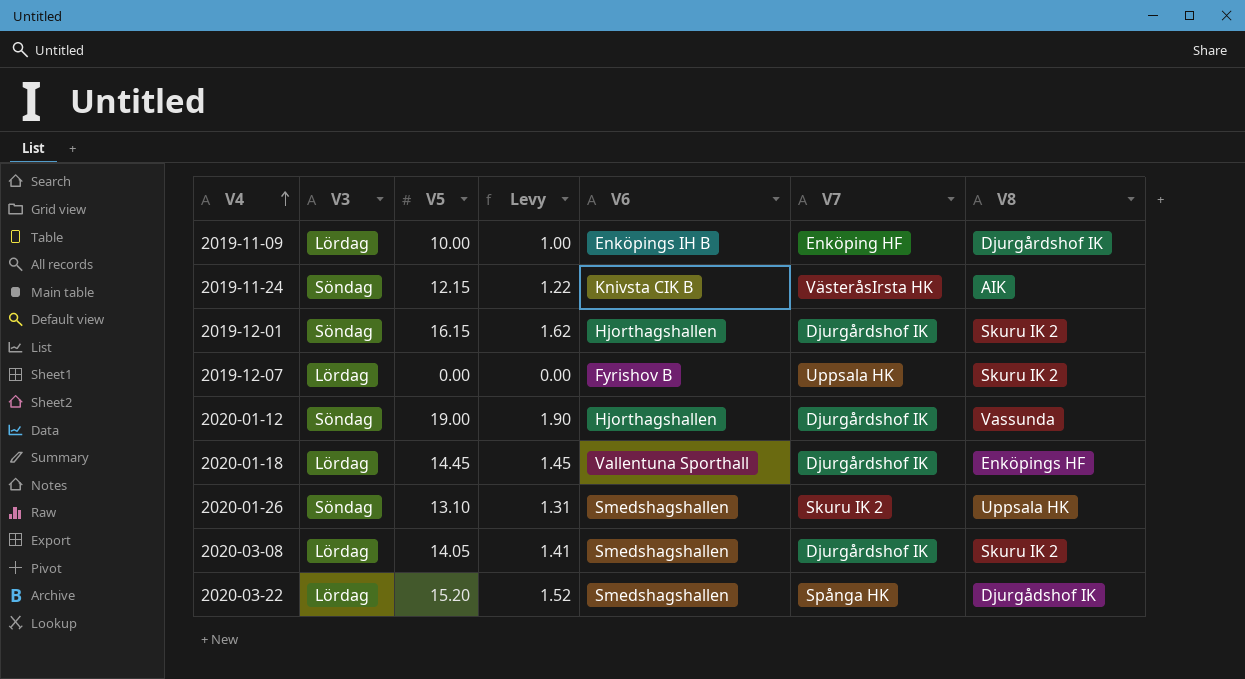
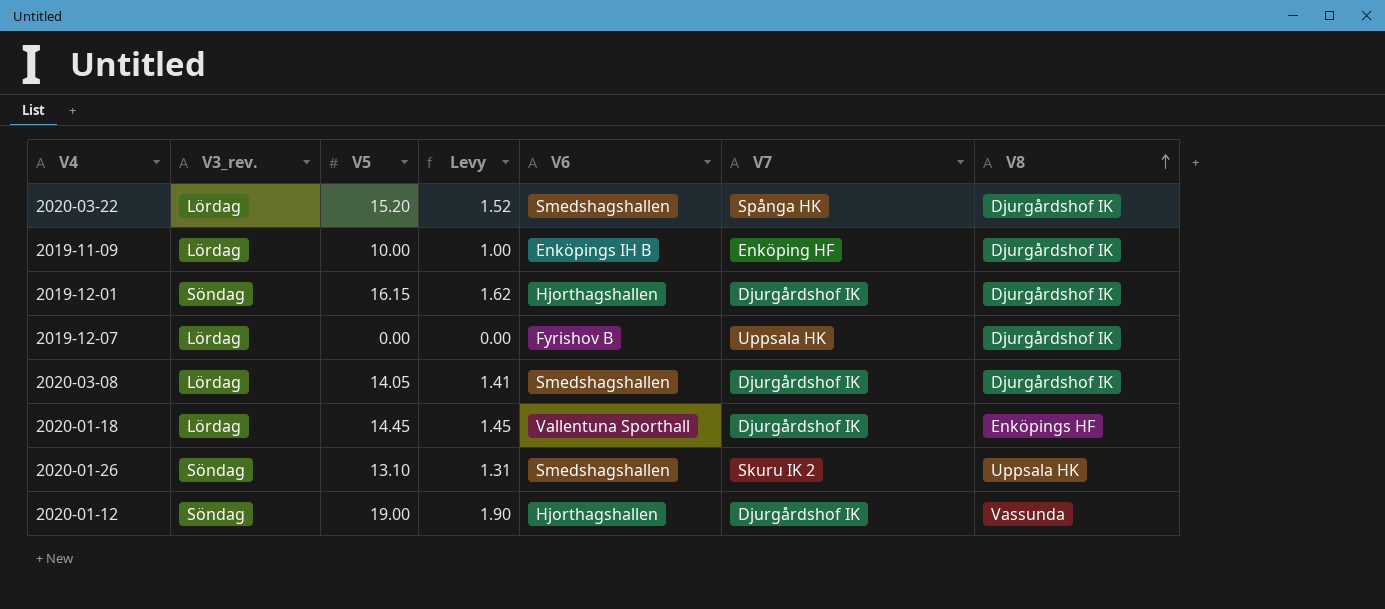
row order: V4 ascending -> V8 ascending
column name: V3 -> V3_rev.
row 2019-11-24: Söndag | 12.15 | 1.22 | Knivsta CIK B | VästeråsIrsta HK | AIK -> none
2020-03-22 | V8: Djurgådshof IK -> Djurgårdshof IK
2019-12-01 | V8: Skuru IK 2 -> Djurgårdshof IK
2019-12-07 | V8: Skuru IK 2 -> Djurgårdshof IK
2020-03-08 | V8: Skuru IK 2 -> Djurgårdshof IK

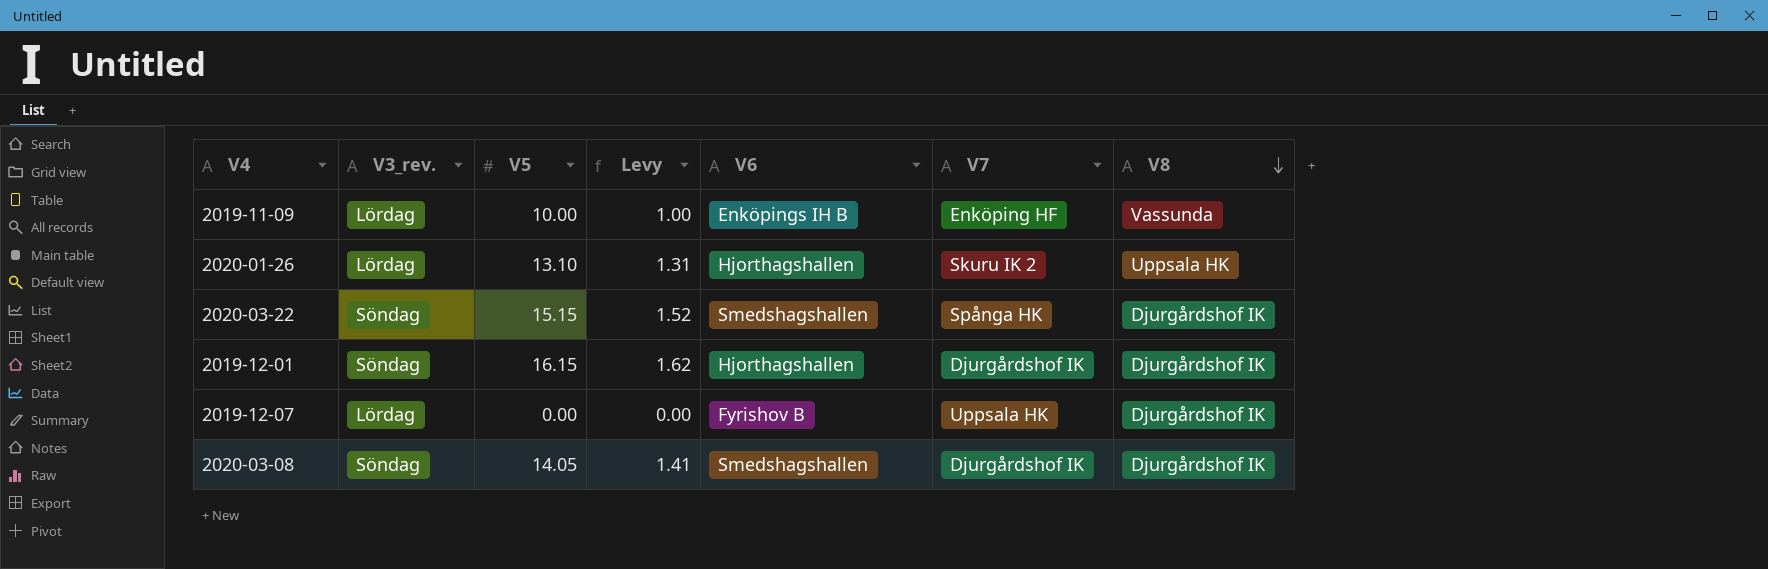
row order: V8 ascending -> V8 descending
row 2020-01-18: Lördag | 14.45 | 1.45 | Vallentuna Sporthall | Djurgårdshof IK | Enköpings HF -> none
row 2020-01-12: Söndag | 19.00 | 1.90 | Hjorthagshallen | Djurgårdshof IK | Vassunda -> none
2019-11-09 | V8: Djurgårdshof IK -> Vassunda
2020-01-26 | V3_rev.: Söndag -> Lördag
2020-01-26 | V6: Smedshagshallen -> Hjorthagshallen
2020-03-22 | V3_rev.: Lördag -> Söndag
2020-03-22 | V5: 15.20 -> 15.15
2020-03-08 | V3_rev.: Lördag -> Söndag

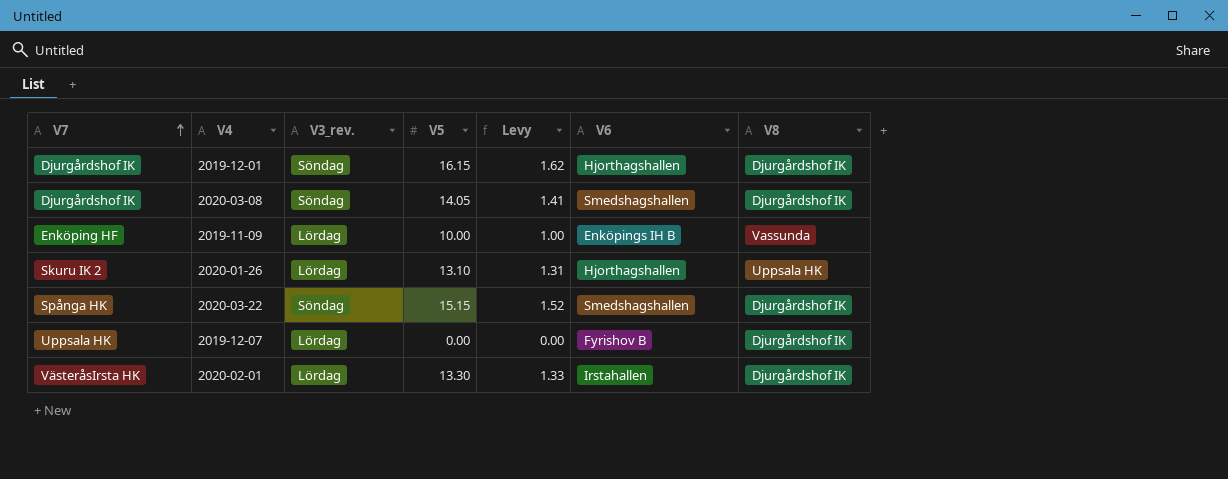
row order: V8 descending -> V7 ascending
column V7 | position: 6 -> 1
row 2020-02-01: none -> VästeråsIrsta HK | Lördag | 13.30 | 1.33 | Irstahallen | Djurgårdshof IK

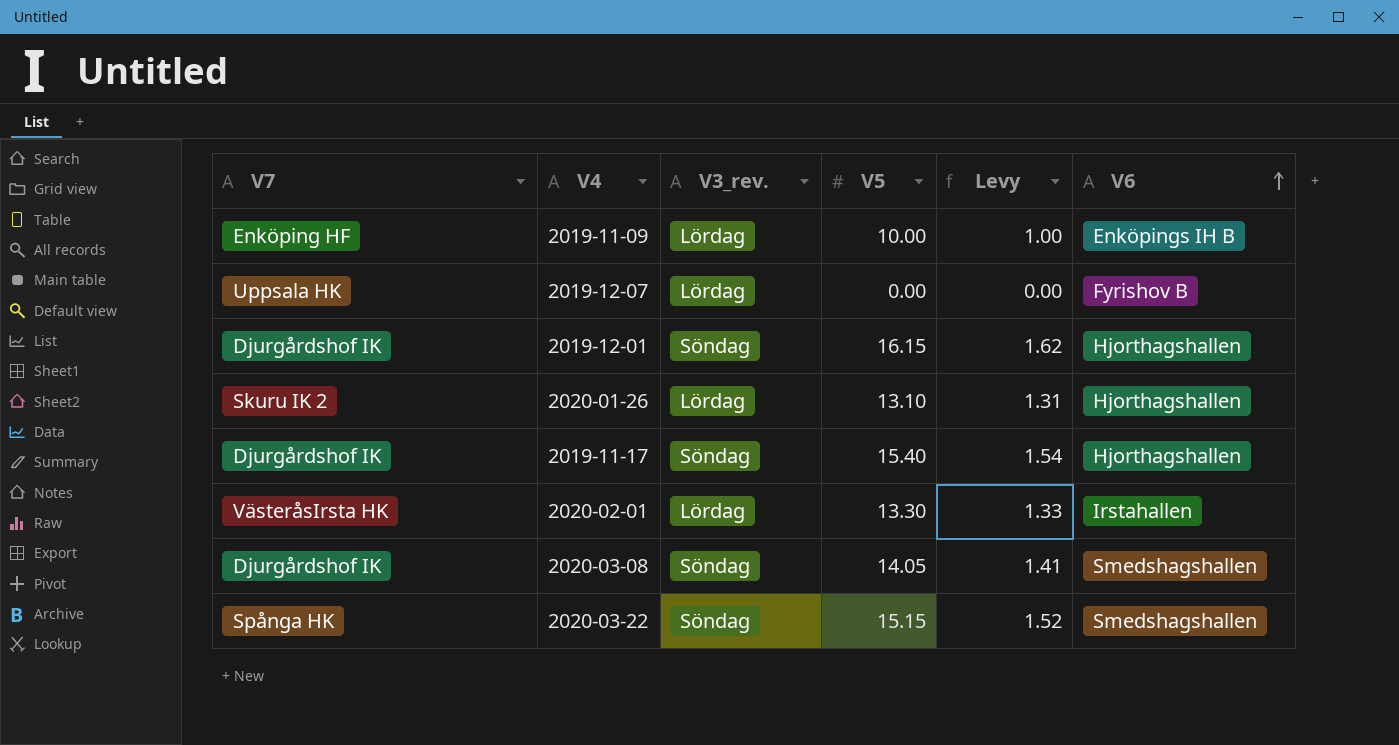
row order: V7 ascending -> V6 ascending
column V8 | position: 7 -> none
row 2019-11-17: none -> Djurgårdshof IK | Söndag | 15.40 | 1.54 | Hjorthagshallen

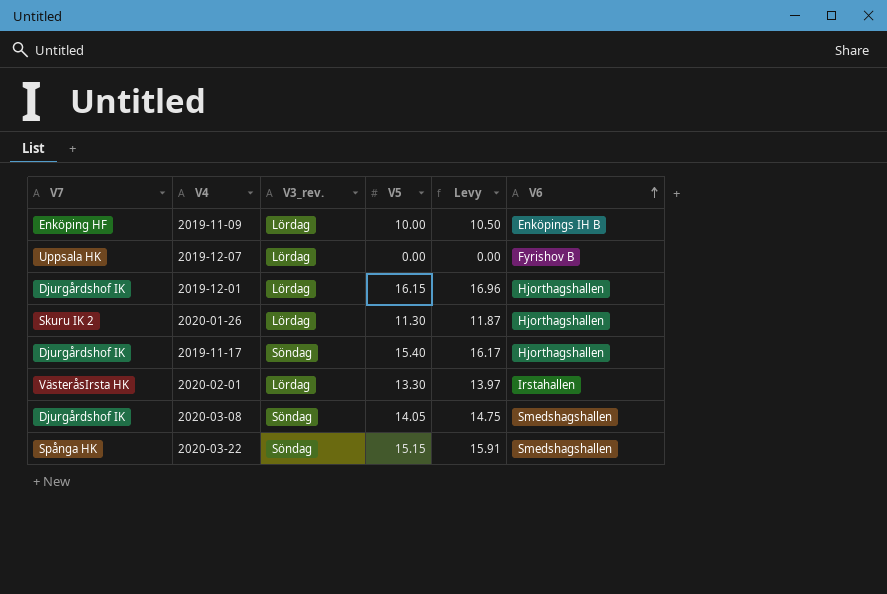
column Levy | formula: [V5] * 0.1 -> [V5] * 1.05
2019-12-01 | V3_rev.: Söndag -> Lördag
2020-01-26 | V5: 13.10 -> 11.30

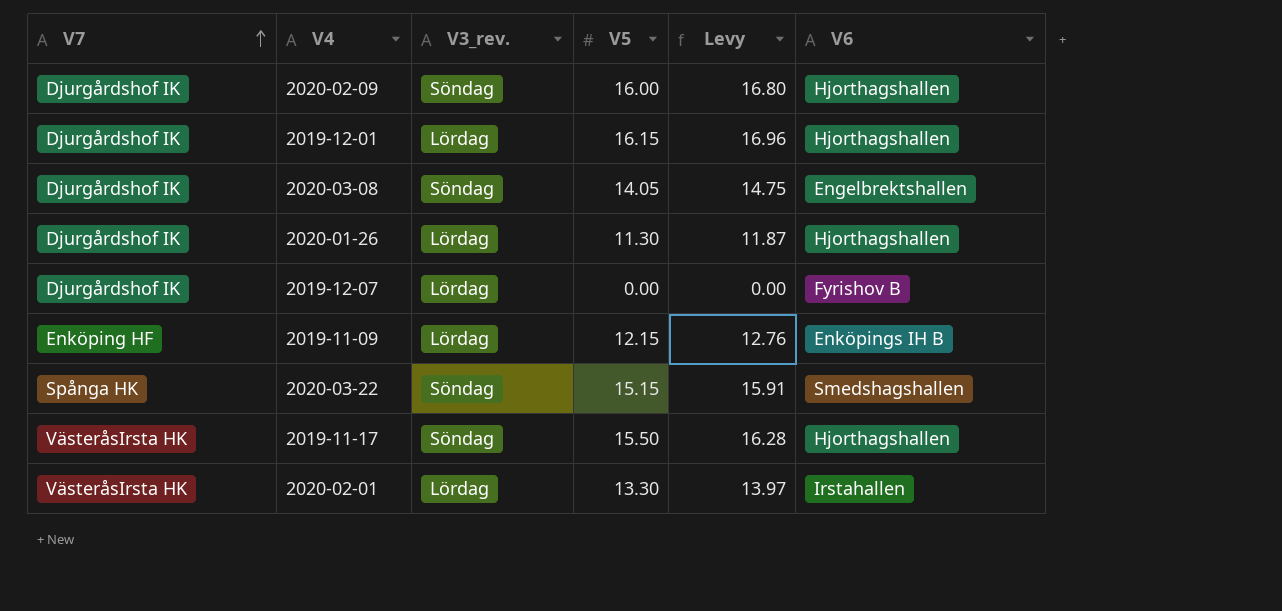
row order: V6 ascending -> V7 ascending
row 2020-02-09: none -> Djurgårdshof IK | Söndag | 16.00 | 16.80 | Hjorthagshallen
2020-03-08 | V6: Smedshagshallen -> Engelbrektshallen
2020-01-26 | V7: Skuru IK 2 -> Djurgårdshof IK
2019-12-07 | V7: Uppsala HK -> Djurgårdshof IK
2019-11-09 | V5: 10.00 -> 12.15
2019-11-09 | Levy: 10.50 -> 12.76
2019-11-17 | V7: Djurgårdshof IK -> VästeråsIrsta HK
2019-11-17 | V5: 15.40 -> 15.50
2019-11-17 | Levy: 16.17 -> 16.28

